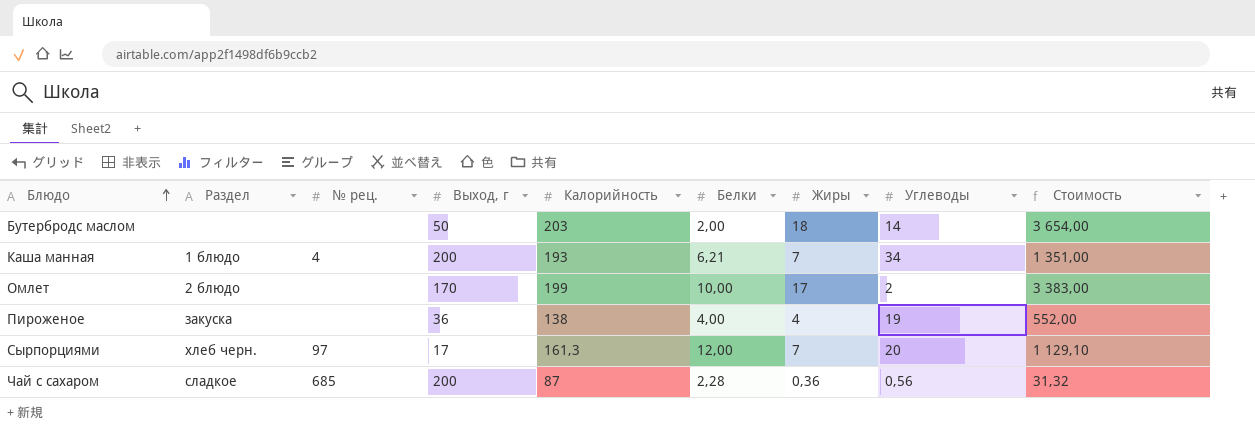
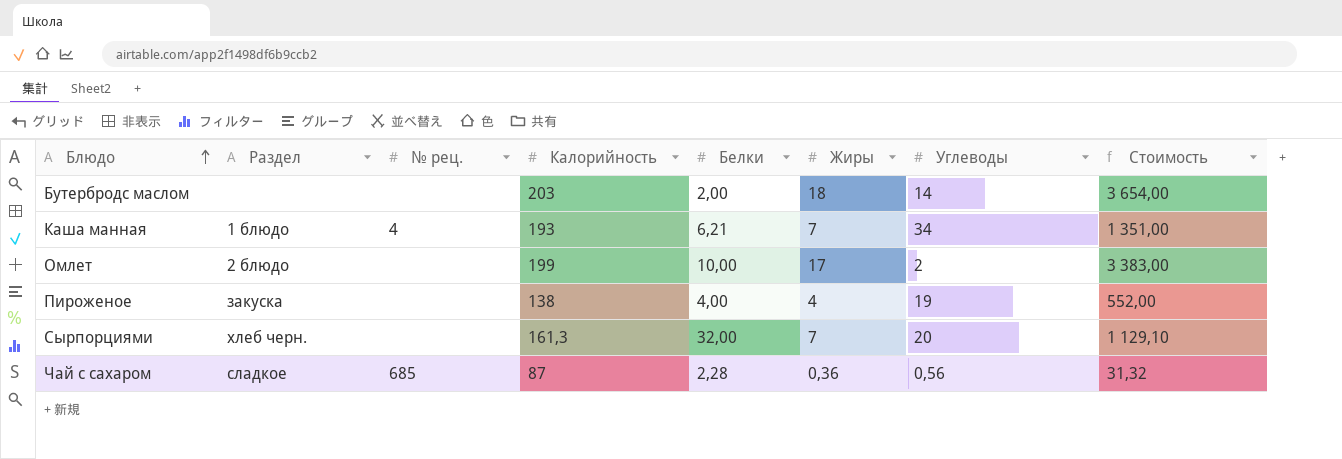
column Выход, г | position: 4 -> none
Сырпорциями | № рец.: 97 -> none
Сырпорциями | Белки: 12,00 -> 32,00

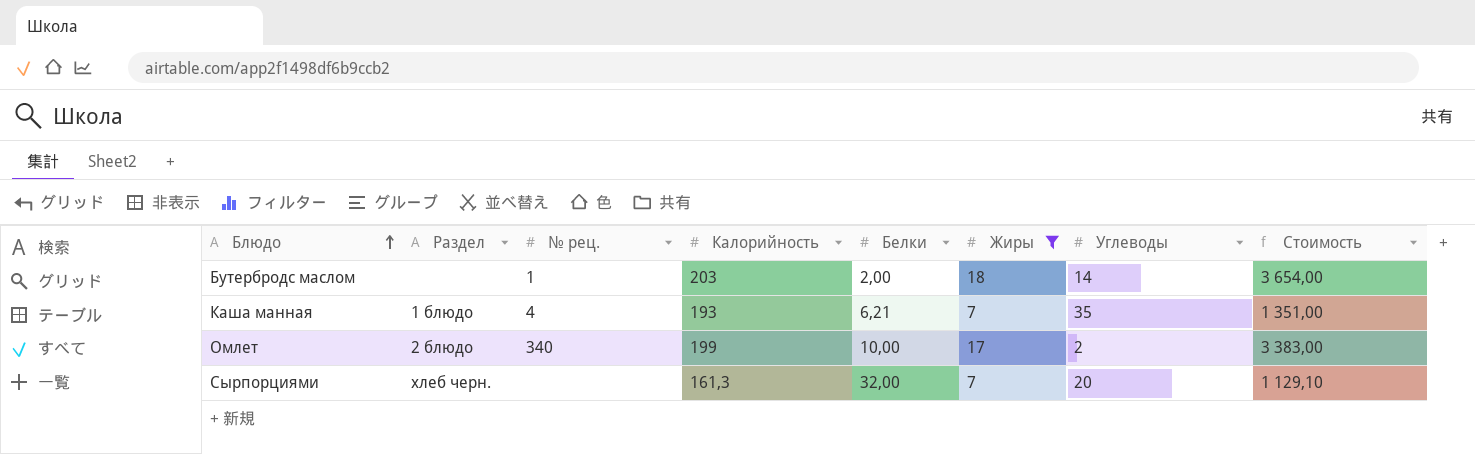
filter: none -> Жиры >= 7
Бутербродс маслом | № рец.: none -> 1
Каша манная | Углеводы: 34 -> 35
Омлет | № рец.: none -> 340

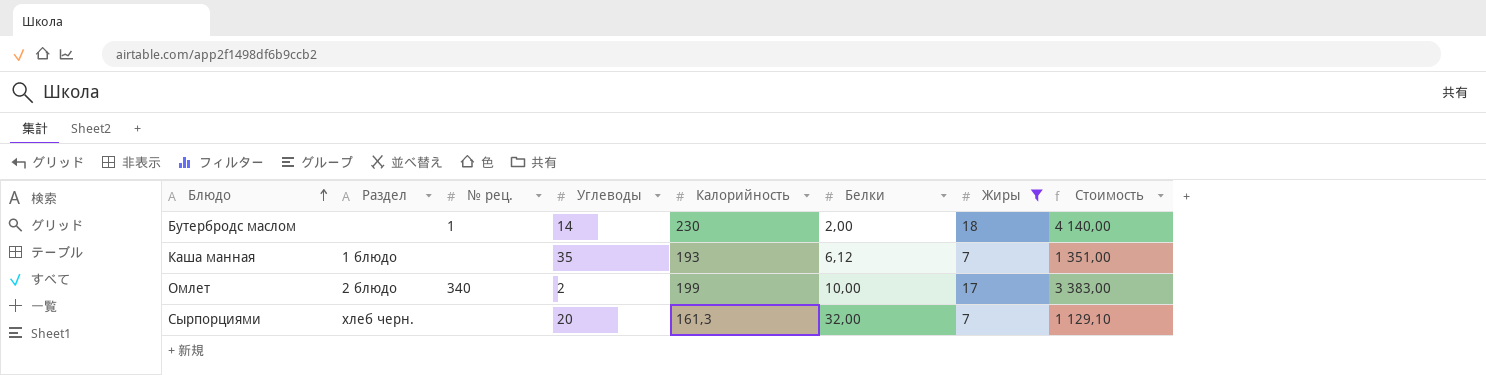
column Углеводы | position: 7 -> 4
Бутербродс маслом | Калорийность: 203 -> 230
Бутербродс маслом | Стоимость: 3 654,00 -> 4 140,00
Каша манная | № рец.: 4 -> none
Каша манная | Белки: 6,21 -> 6,12

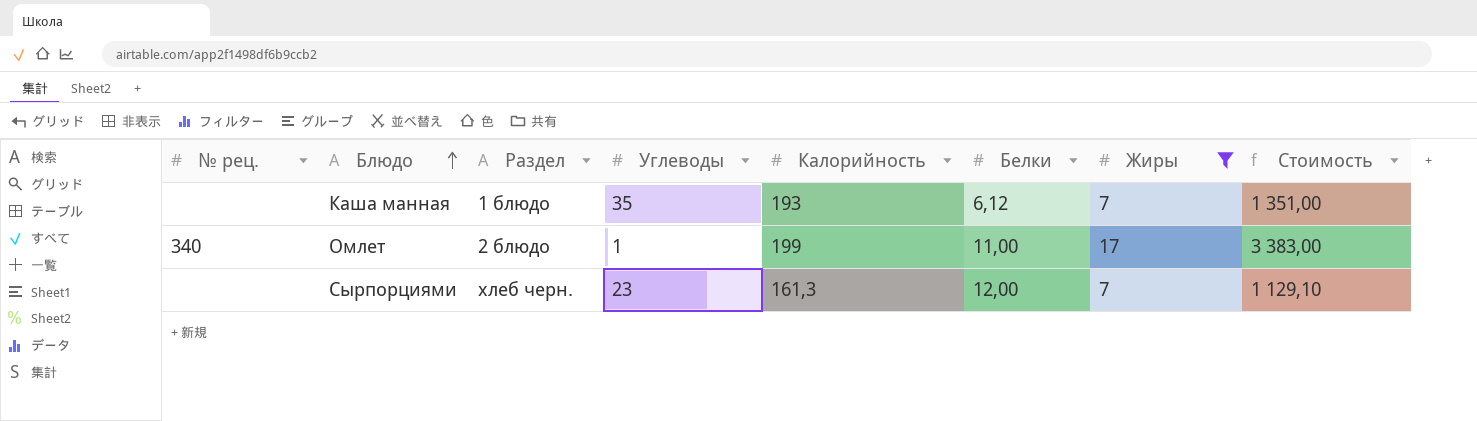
column № рец. | position: 3 -> 1
row Бутербродс маслом: none | 1 | 14 | 230 | 2,00 | 18 | 4 140,00 -> none
Омлет | Углеводы: 2 -> 1
Омлет | Белки: 10,00 -> 11,00
Сырпорциями | Углеводы: 20 -> 23
Сырпорциями | Белки: 32,00 -> 12,00

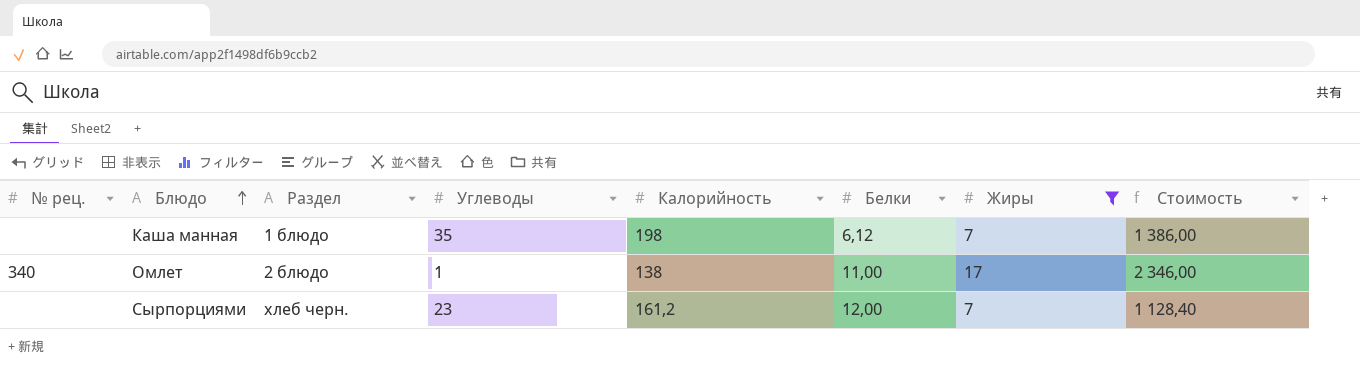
Каша манная | Калорийность: 193 -> 198
Каша манная | Стоимость: 1 351,00 -> 1 386,00
Омлет | Калорийность: 199 -> 138
Омлет | Стоимость: 3 383,00 -> 2 346,00
Сырпорциями | Калорийность: 161,3 -> 161,2
Сырпорциями | Стоимость: 1 129,10 -> 1 128,40

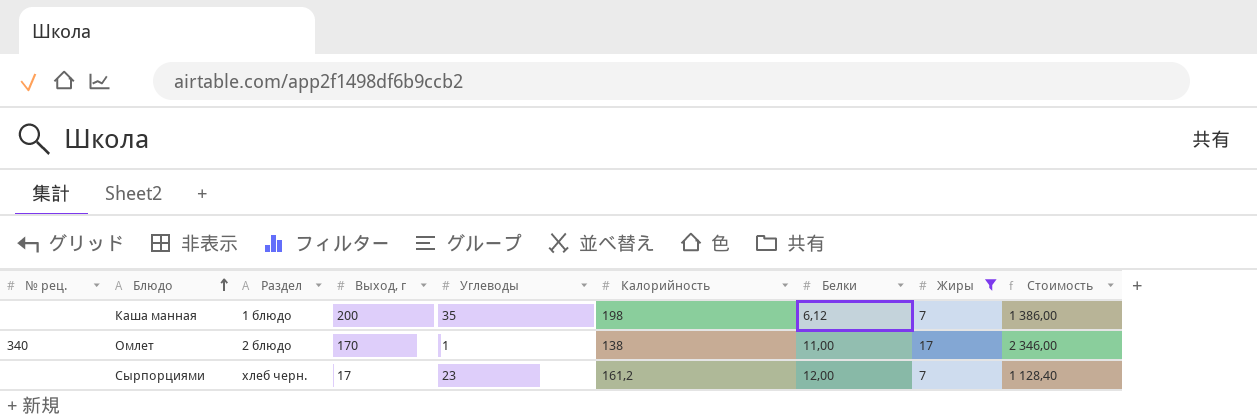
column Выход, г | position: none -> 4

